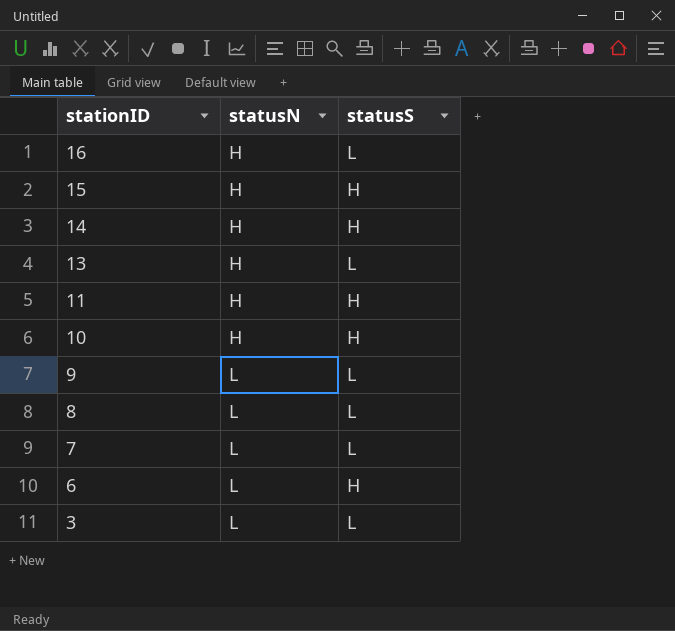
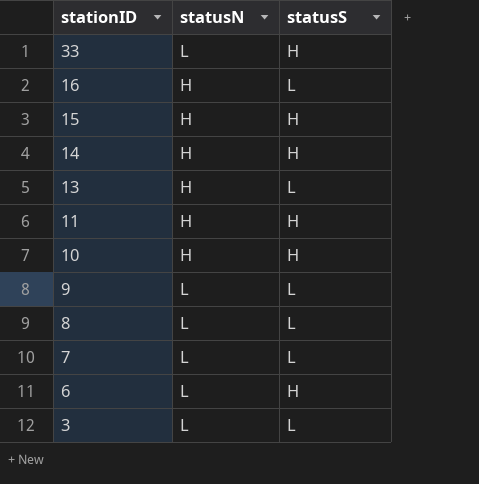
row 33: none -> L | H

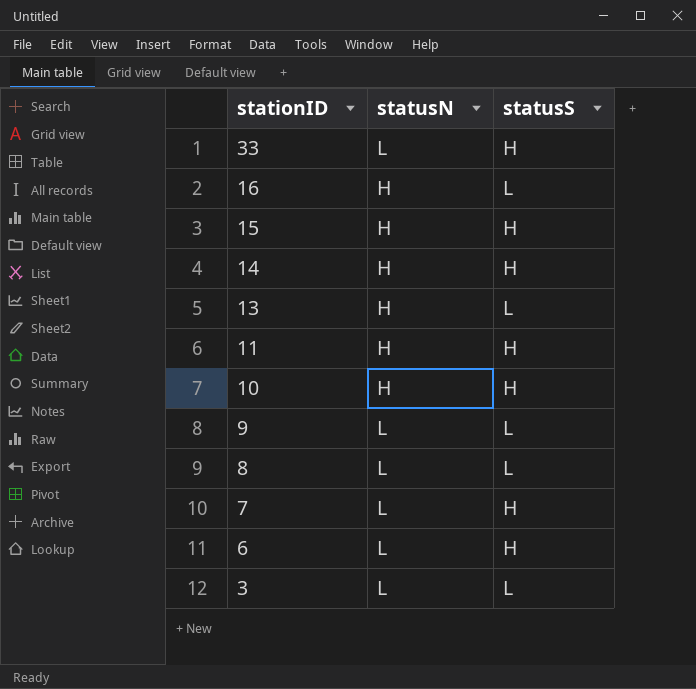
7 | statusS: L -> H

